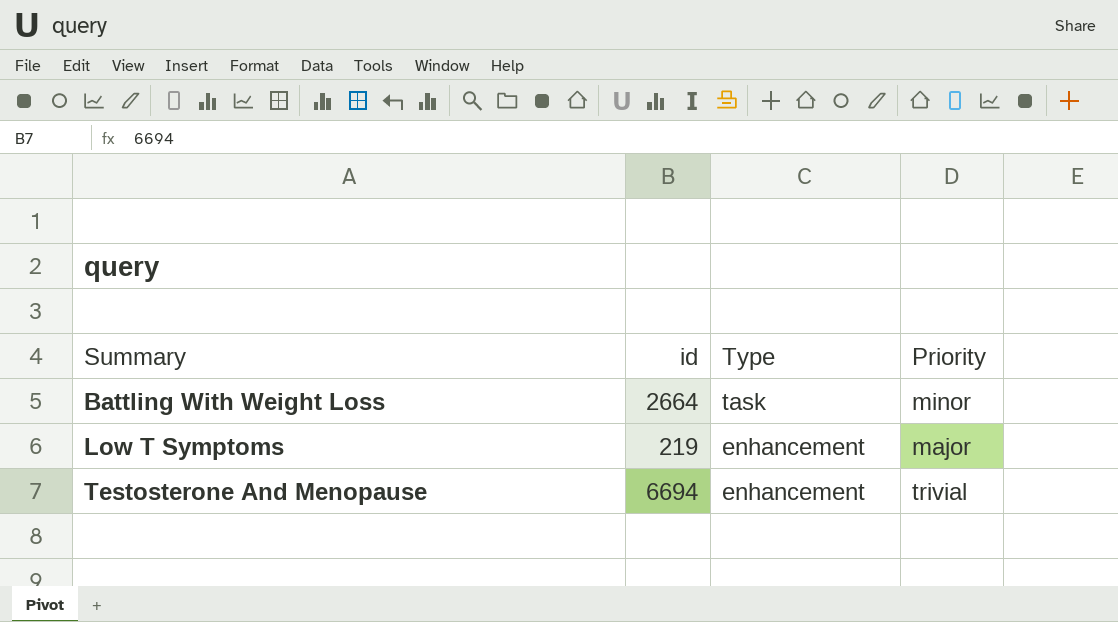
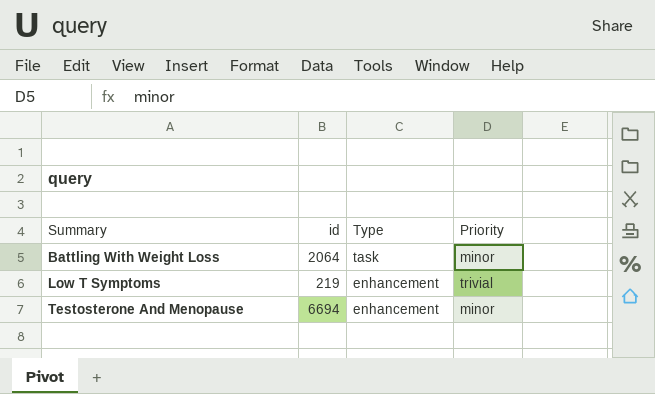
Battling With Weight Loss | id: 2664 -> 2064
Low T Symptoms | Priority: major -> trivial
Testosterone And Menopause | Priority: trivial -> minor

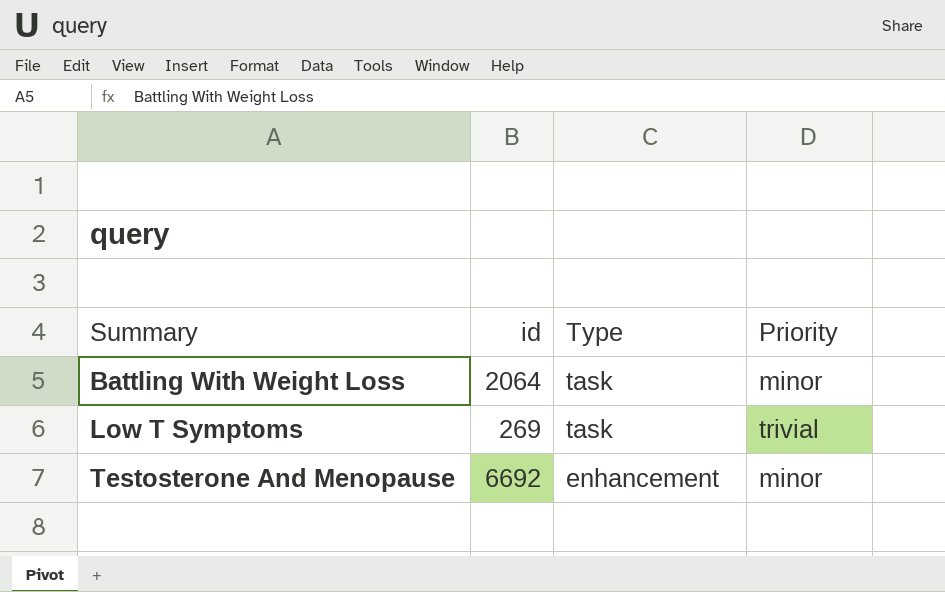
Low T Symptoms | id: 219 -> 269
Low T Symptoms | Type: enhancement -> task
Testosterone And Menopause | id: 6694 -> 6692

